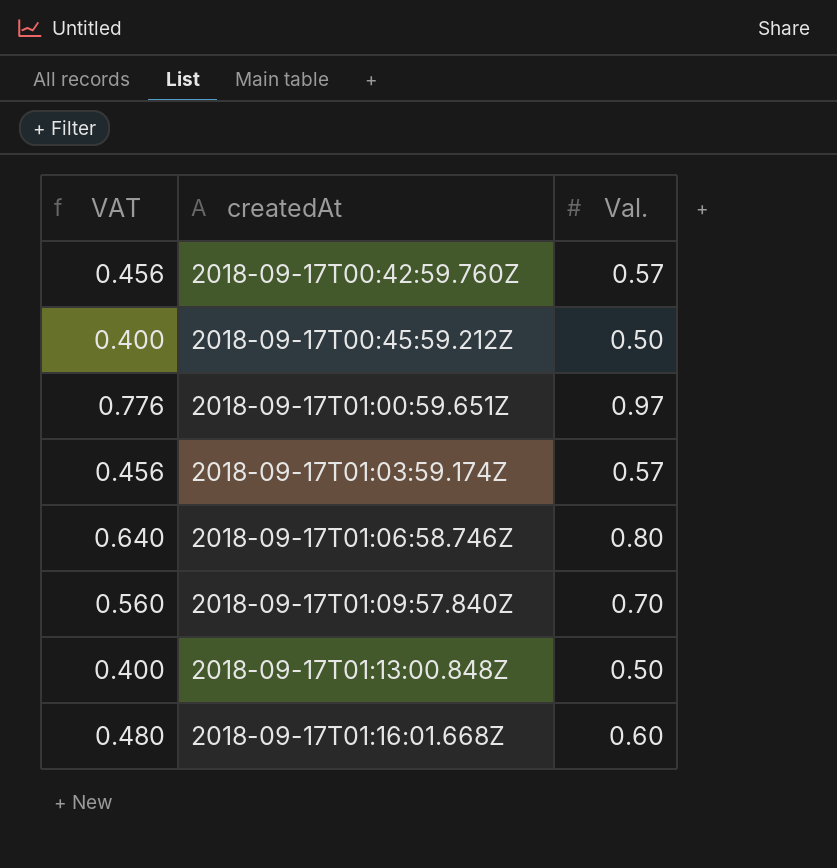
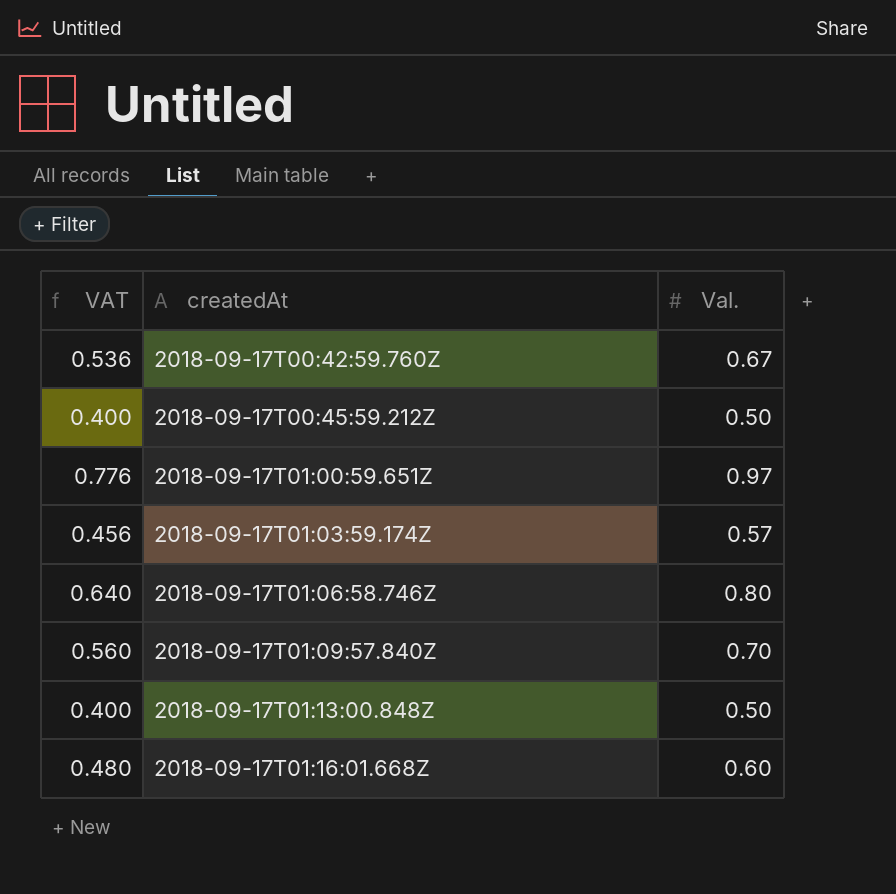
2018-09-17T00:42:59.760Z | VAT: 0.456 -> 0.536
2018-09-17T00:42:59.760Z | Val.: 0.57 -> 0.67

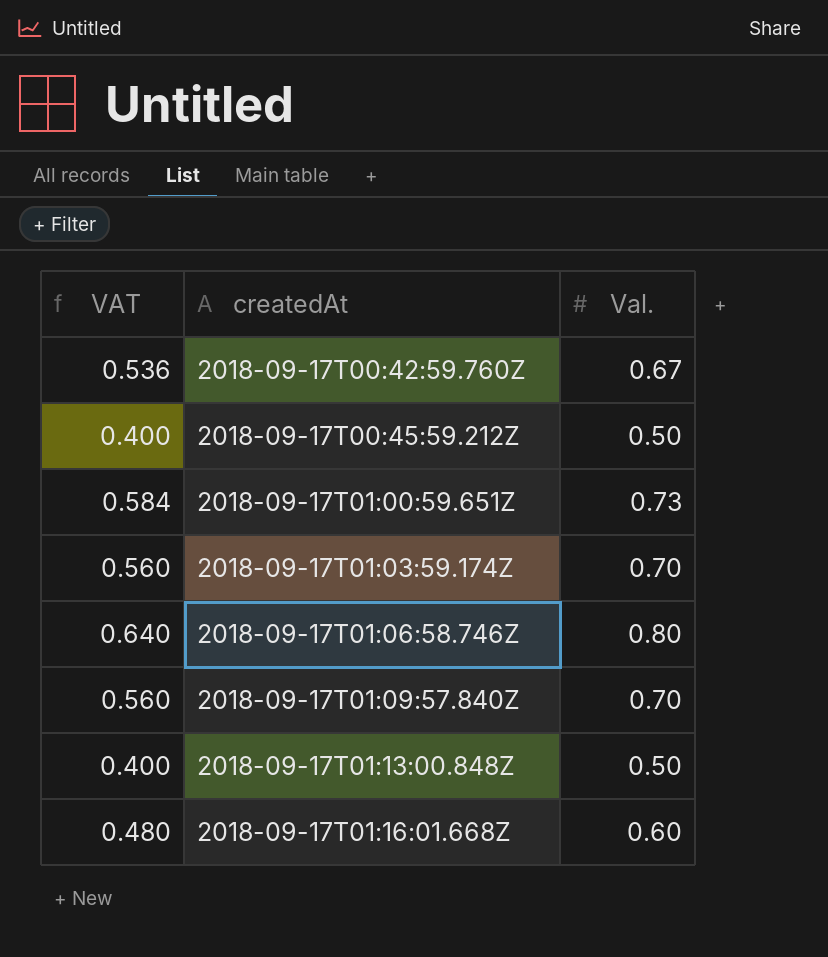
2018-09-17T01:00:59.651Z | VAT: 0.776 -> 0.584
2018-09-17T01:00:59.651Z | Val.: 0.97 -> 0.73
2018-09-17T01:03:59.174Z | VAT: 0.456 -> 0.560
2018-09-17T01:03:59.174Z | Val.: 0.57 -> 0.70

